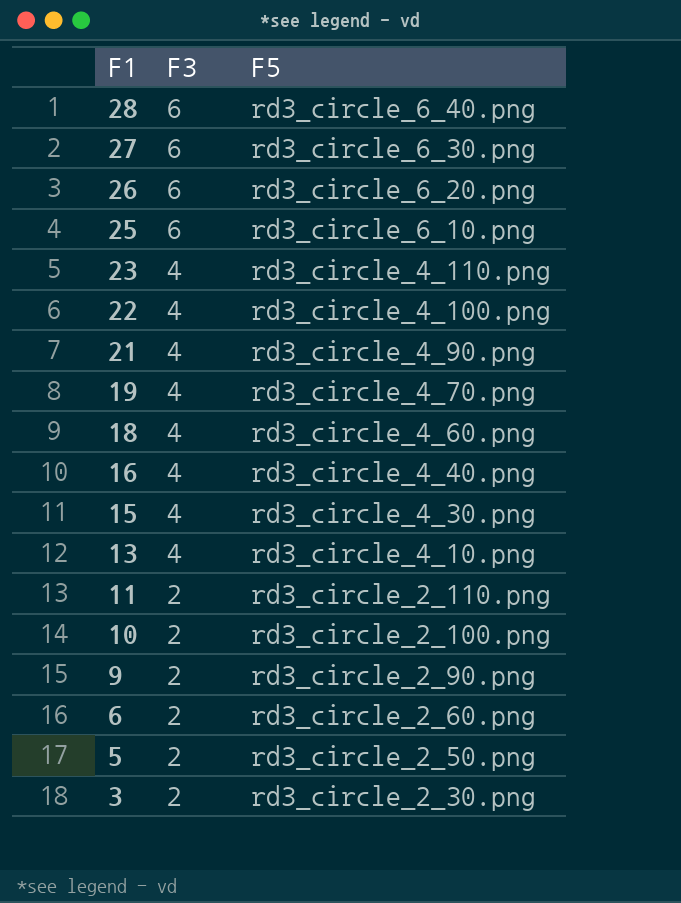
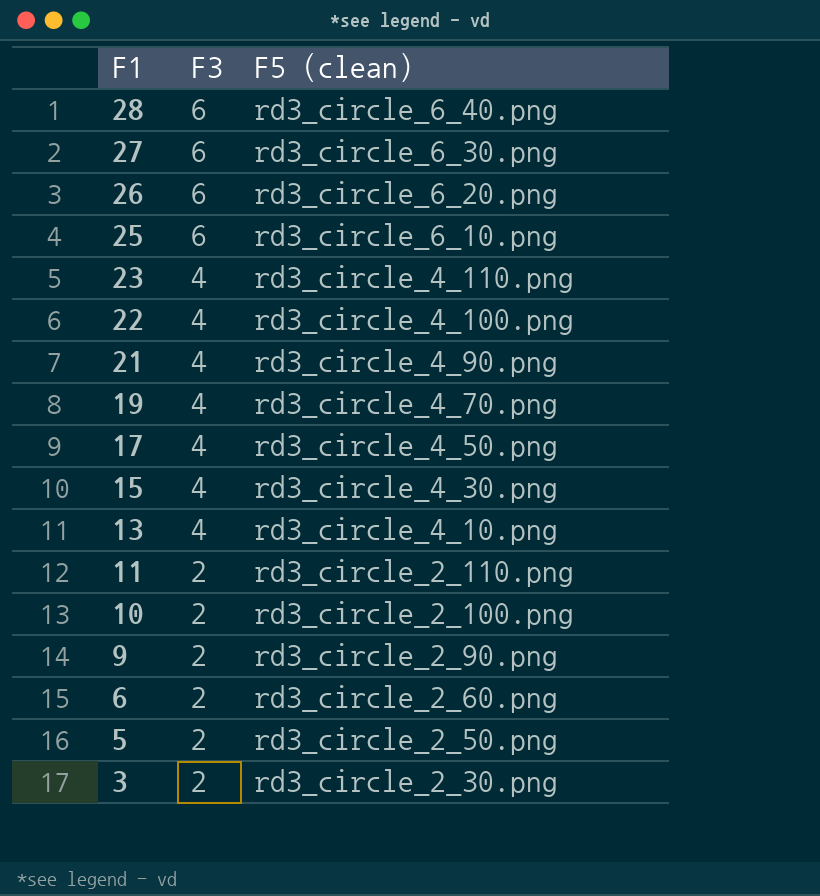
column name: F5 -> F5 (clean)
row 18: 4 | rd3_circle_4_60.png -> none
row 16: 4 | rd3_circle_4_40.png -> none
row 17: none -> 4 | rd3_circle_4_50.png

